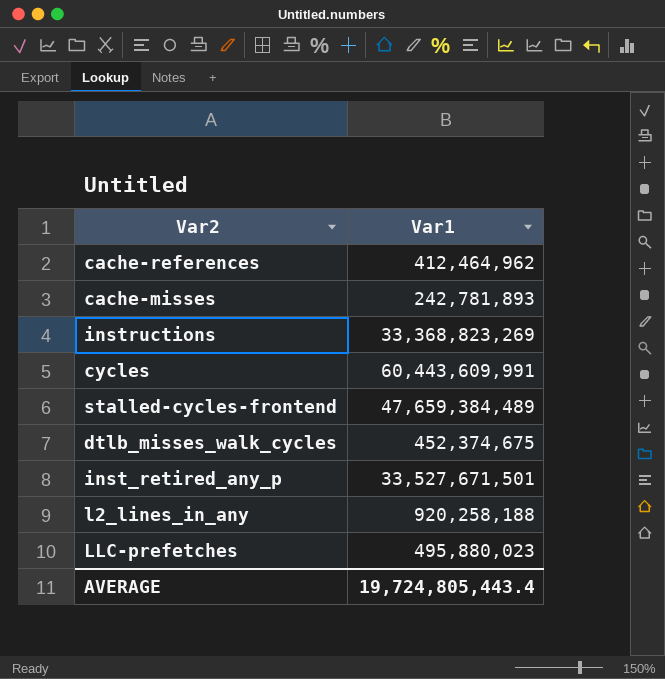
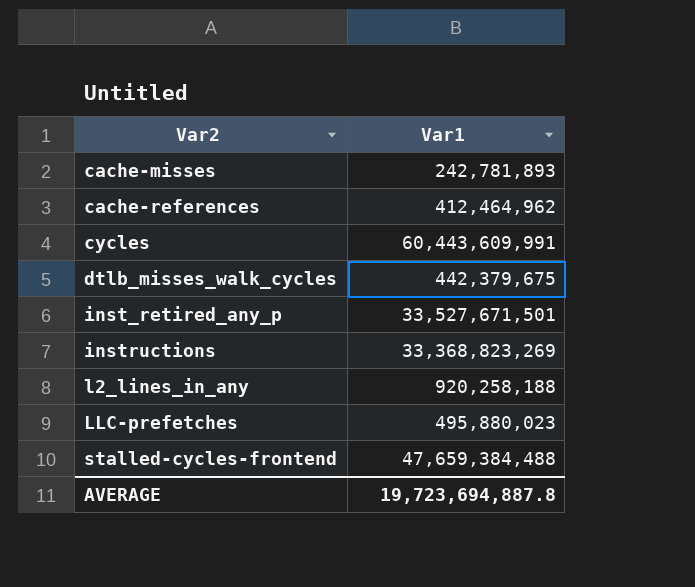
row order: none -> Var2 ascending
dtlb_misses_walk_cycles | Var1: 452,374,675 -> 442,379,675
stalled-cycles-frontend | Var1: 47,659,384,489 -> 47,659,384,488
AVERAGE | Var1: 19,724,805,443.4 -> 19,723,694,887.8

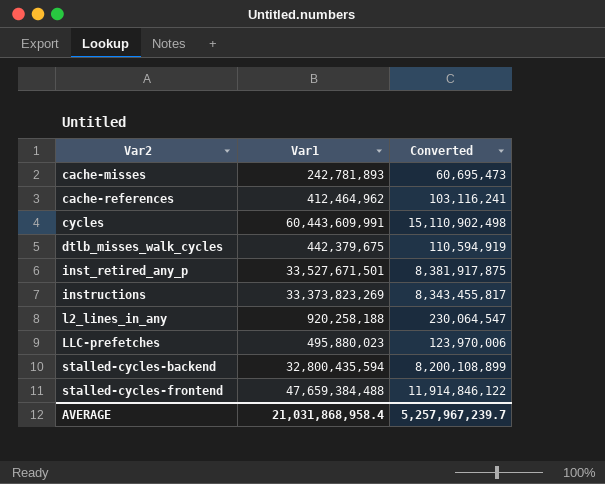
column Converted | formula: none -> [Var1] * 0.25
instructions | Var1: 33,368,823,269 -> 33,373,823,269
row stalled-cycles-backend: none -> 32,800,435,594 | 8,200,108,899
AVERAGE | Var1: 19,723,694,887.8 -> 21,031,868,958.4

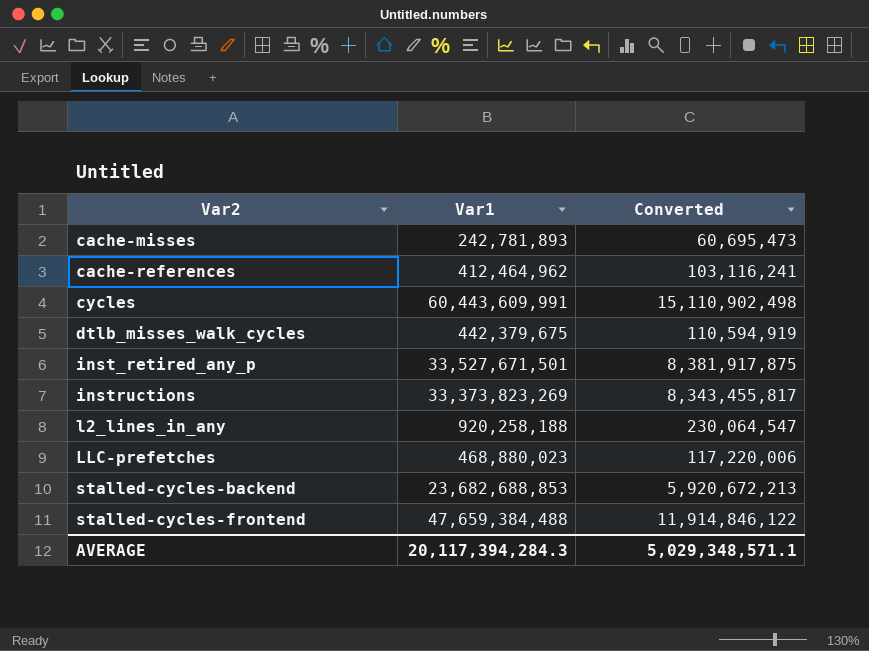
LLC-prefetches | Var1: 495,880,023 -> 468,880,023
LLC-prefetches | Converted: 123,970,006 -> 117,220,006
stalled-cycles-backend | Var1: 32,800,435,594 -> 23,682,688,853
stalled-cycles-backend | Converted: 8,200,108,899 -> 5,920,672,213
AVERAGE | Var1: 21,031,868,958.4 -> 20,117,394,284.3
AVERAGE | Converted: 5,257,967,239.7 -> 5,029,348,571.1

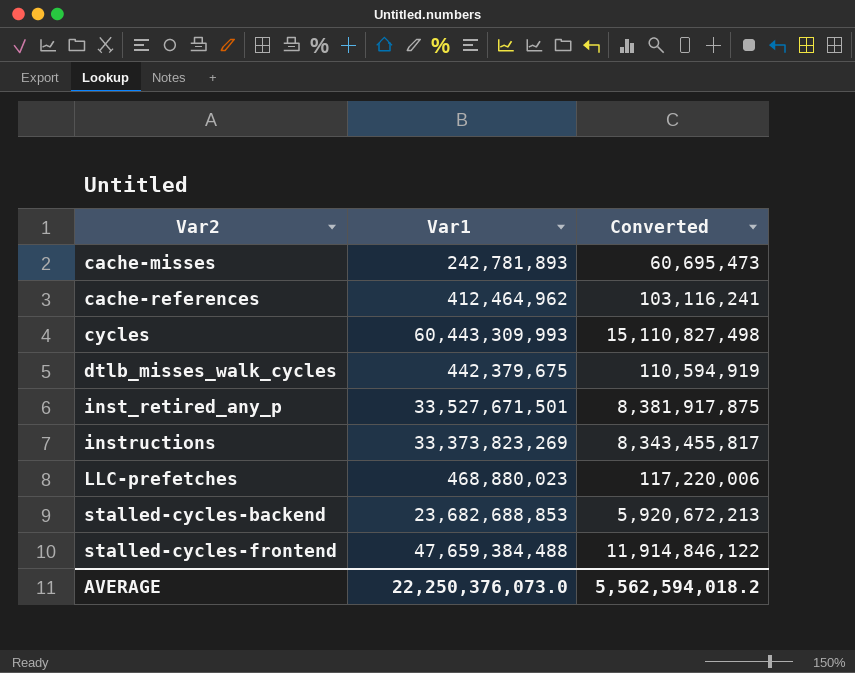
row l2_lines_in_any: 920,258,188 | 230,064,547 -> none
cycles | Var1: 60,443,609,991 -> 60,443,309,993
cycles | Converted: 15,110,902,498 -> 15,110,827,498
AVERAGE | Var1: 20,117,394,284.3 -> 22,250,376,073.0
AVERAGE | Converted: 5,029,348,571.1 -> 5,562,594,018.2

